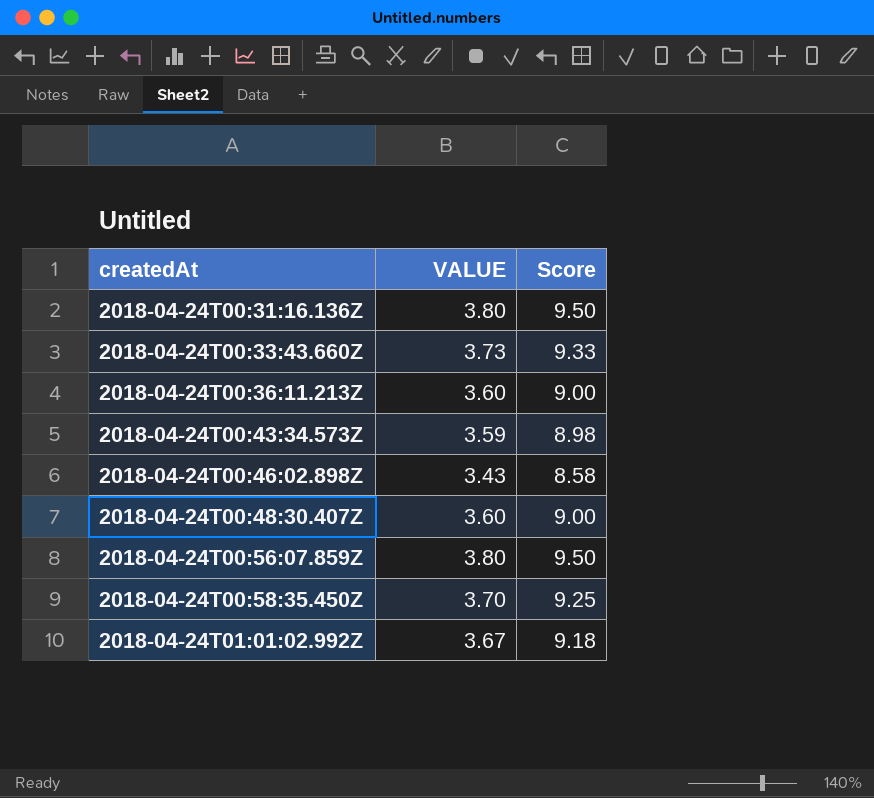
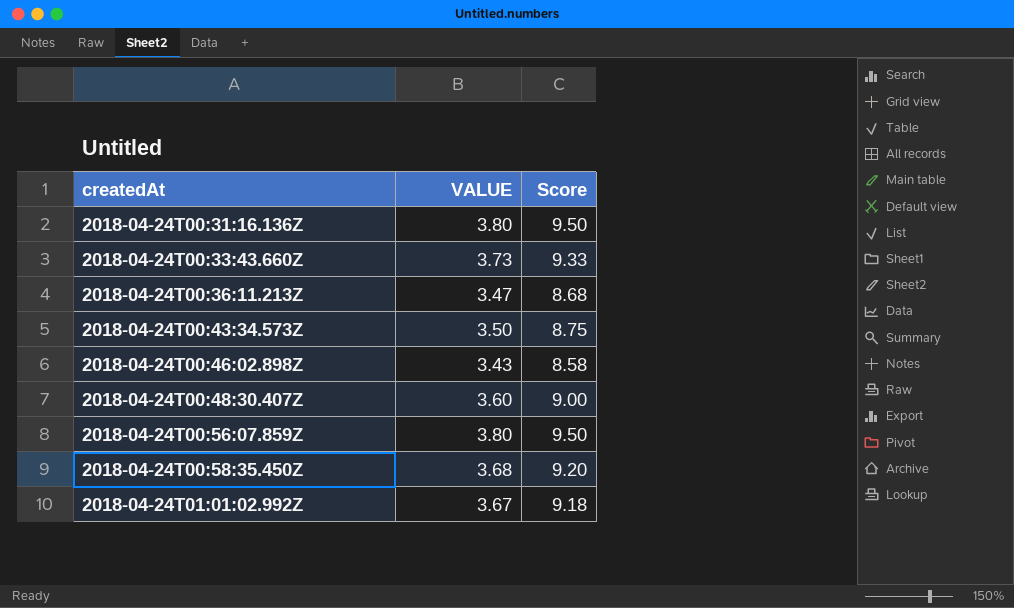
2018-04-24T00:36:11.213Z | VALUE: 3.60 -> 3.47
2018-04-24T00:36:11.213Z | Score: 9.00 -> 8.68
2018-04-24T00:43:34.573Z | VALUE: 3.59 -> 3.50
2018-04-24T00:43:34.573Z | Score: 8.98 -> 8.75
2018-04-24T00:58:35.450Z | VALUE: 3.70 -> 3.68
2018-04-24T00:58:35.450Z | Score: 9.25 -> 9.20

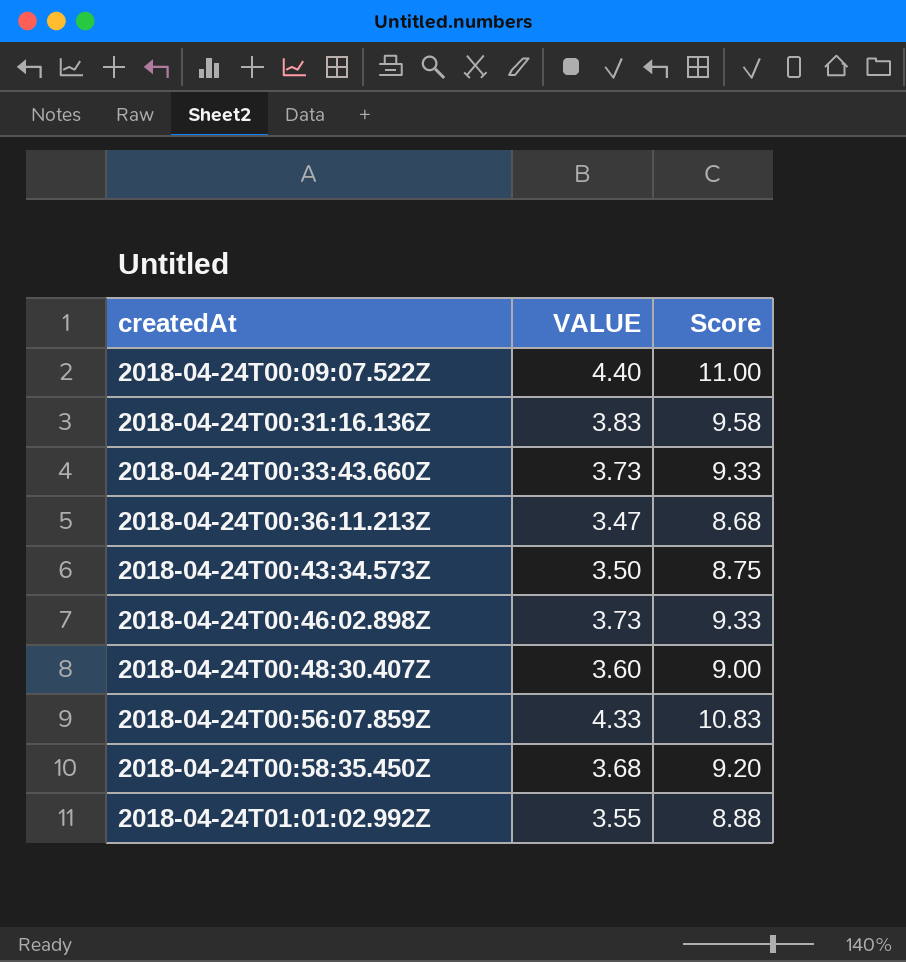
row 2018-04-24T00:09:07.522Z: none -> 4.40 | 11.00
2018-04-24T00:31:16.136Z | VALUE: 3.80 -> 3.83
2018-04-24T00:31:16.136Z | Score: 9.50 -> 9.58
2018-04-24T00:46:02.898Z | VALUE: 3.43 -> 3.73
2018-04-24T00:46:02.898Z | Score: 8.58 -> 9.33
2018-04-24T00:56:07.859Z | VALUE: 3.80 -> 4.33
2018-04-24T00:56:07.859Z | Score: 9.50 -> 10.83
2018-04-24T01:01:02.992Z | VALUE: 3.67 -> 3.55
2018-04-24T01:01:02.992Z | Score: 9.18 -> 8.88

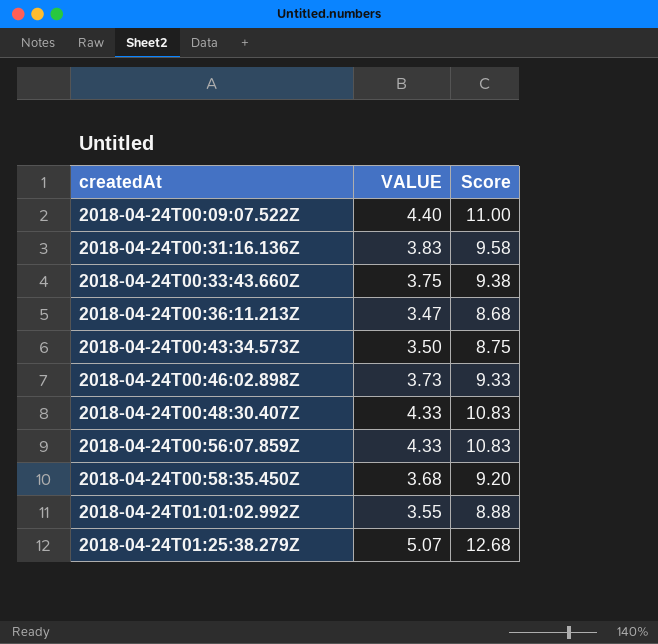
2018-04-24T00:33:43.660Z | VALUE: 3.73 -> 3.75
2018-04-24T00:33:43.660Z | Score: 9.33 -> 9.38
2018-04-24T00:48:30.407Z | VALUE: 3.60 -> 4.33
2018-04-24T00:48:30.407Z | Score: 9.00 -> 10.83
row 2018-04-24T01:25:38.279Z: none -> 5.07 | 12.68

